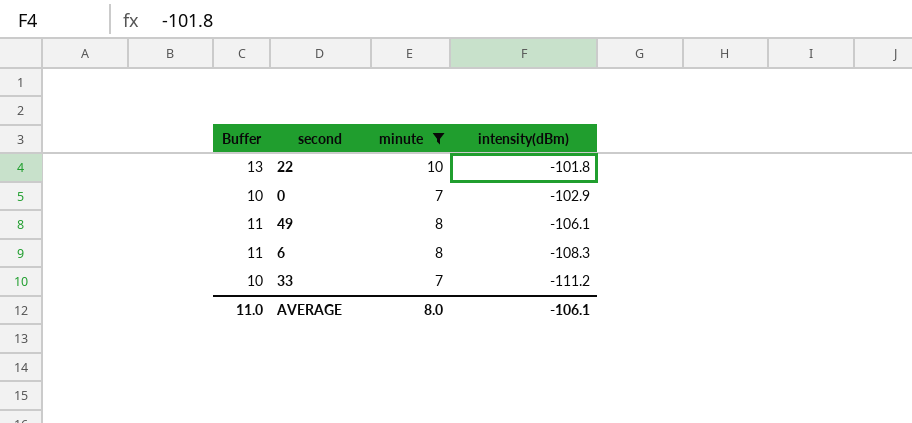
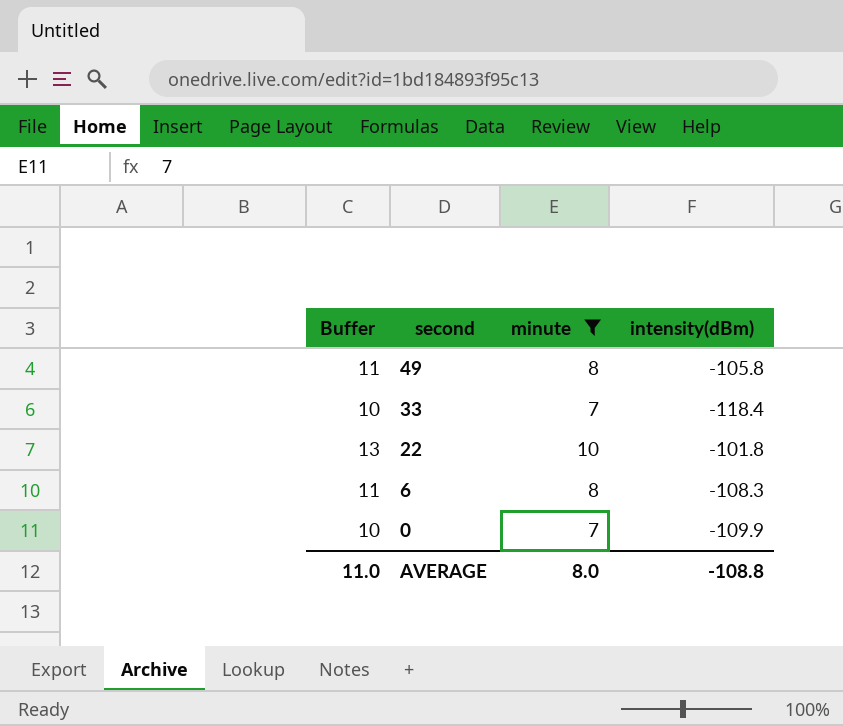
row order: intensity(dBm) descending -> second descending
49 | intensity(dBm): -106.1 -> -105.8
33 | intensity(dBm): -111.2 -> -118.4
0 | intensity(dBm): -102.9 -> -109.9
AVERAGE | intensity(dBm): -106.1 -> -108.8

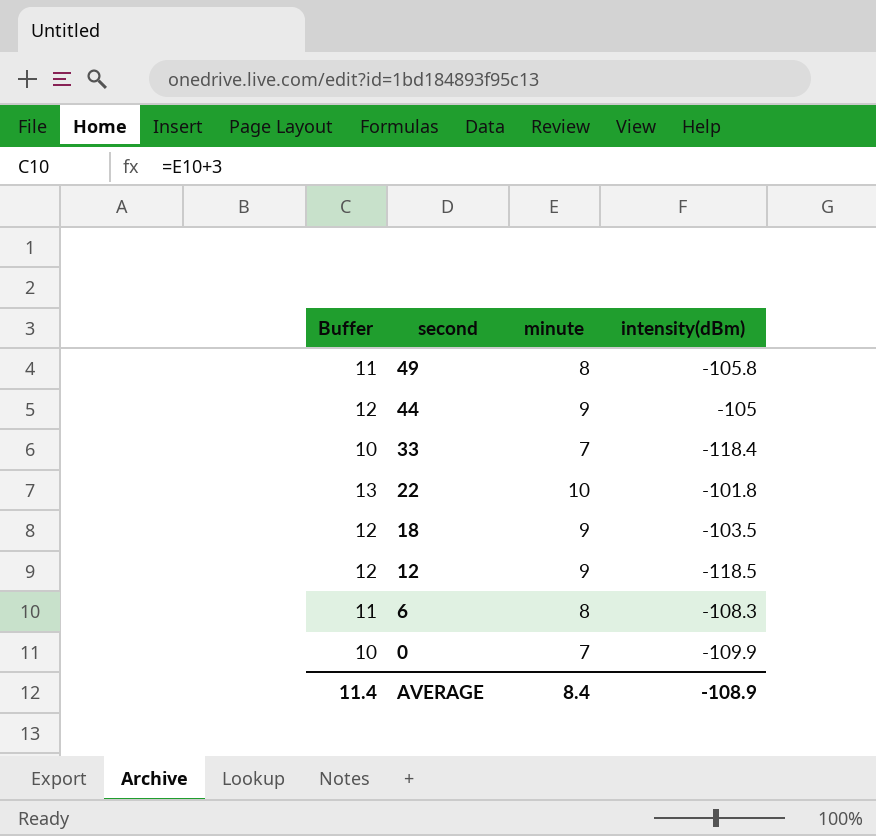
filter: minute != 9 -> none
AVERAGE | Buffer: 11.0 -> 11.4
AVERAGE | minute: 8.0 -> 8.4
AVERAGE | intensity(dBm): -108.8 -> -108.9

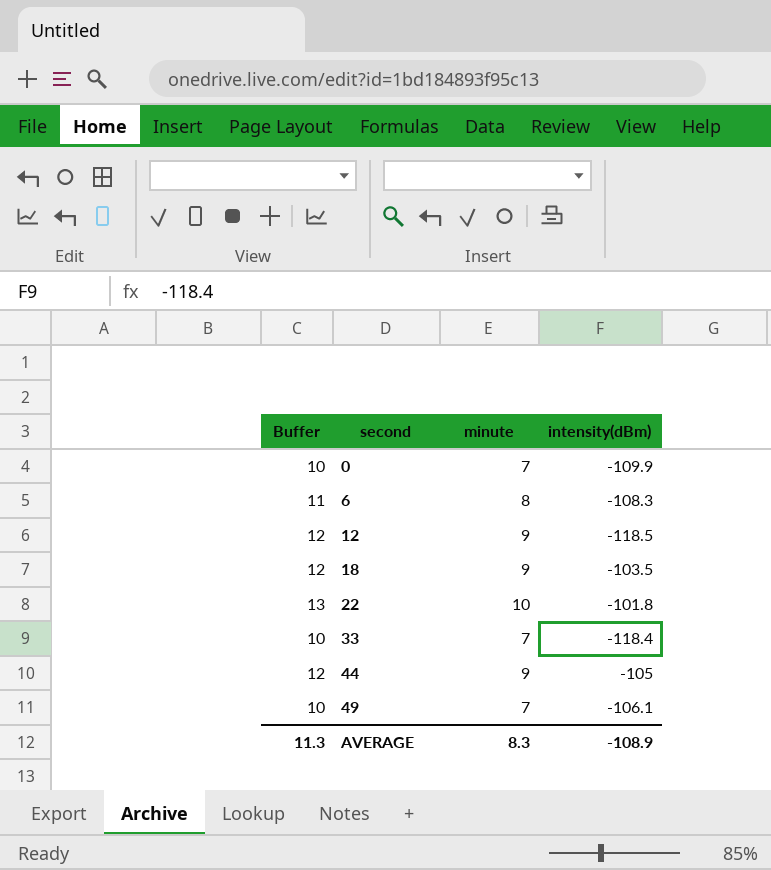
row order: second descending -> second ascending
49 | Buffer: 11 -> 10
49 | minute: 8 -> 7
49 | intensity(dBm): -105.8 -> -106.1
AVERAGE | Buffer: 11.4 -> 11.3
AVERAGE | minute: 8.4 -> 8.3

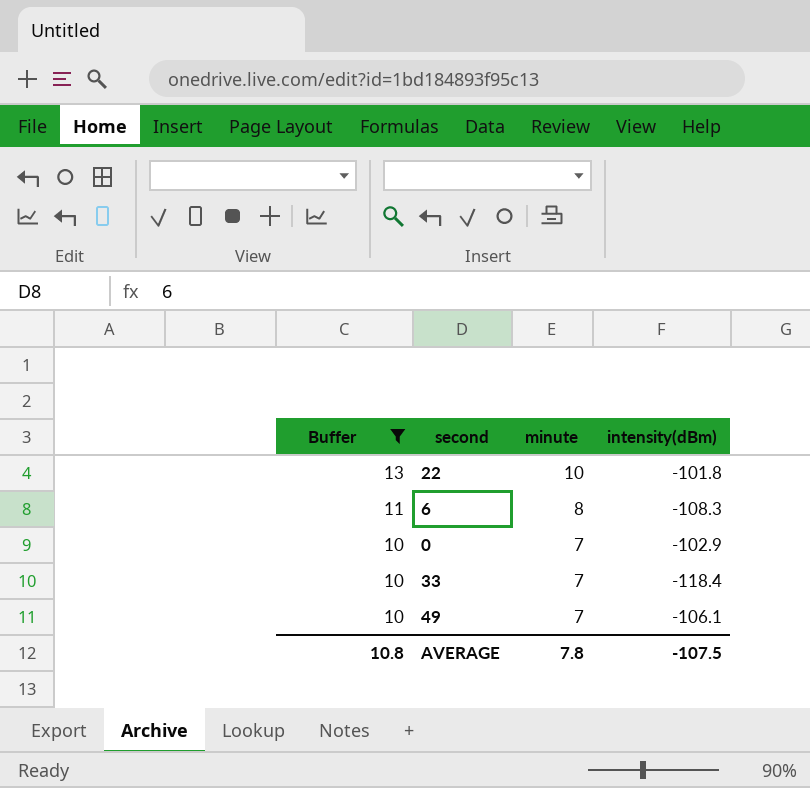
filter: none -> Buffer != 12
row order: second ascending -> Buffer descending
0 | intensity(dBm): -109.9 -> -102.9
AVERAGE | Buffer: 11.3 -> 10.8
AVERAGE | minute: 8.3 -> 7.8
AVERAGE | intensity(dBm): -108.9 -> -107.5

